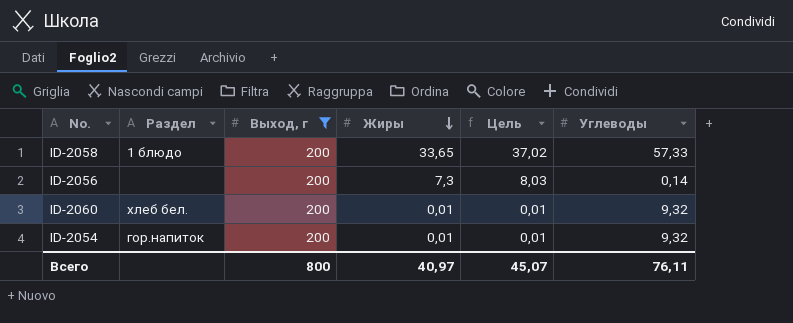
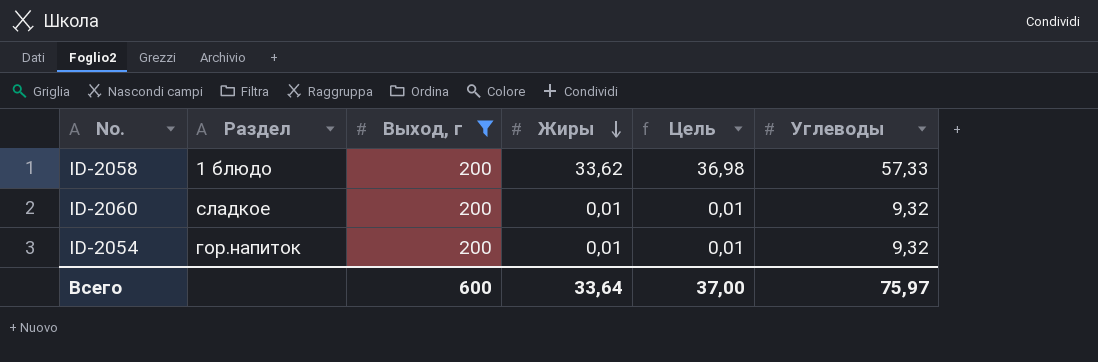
row ID-2056: none | 200 | 7,3 | 8,03 | 0,14 -> none
ID-2058 | Жиры: 33,65 -> 33,62
ID-2058 | Цель: 37,02 -> 36,98
ID-2060 | Раздел: хлеб бел. -> сладкое
Всего | Выход, г: 800 -> 600
Всего | Жиры: 40,97 -> 33,64
Всего | Цель: 45,07 -> 37,00
Всего | Углеводы: 76,11 -> 75,97

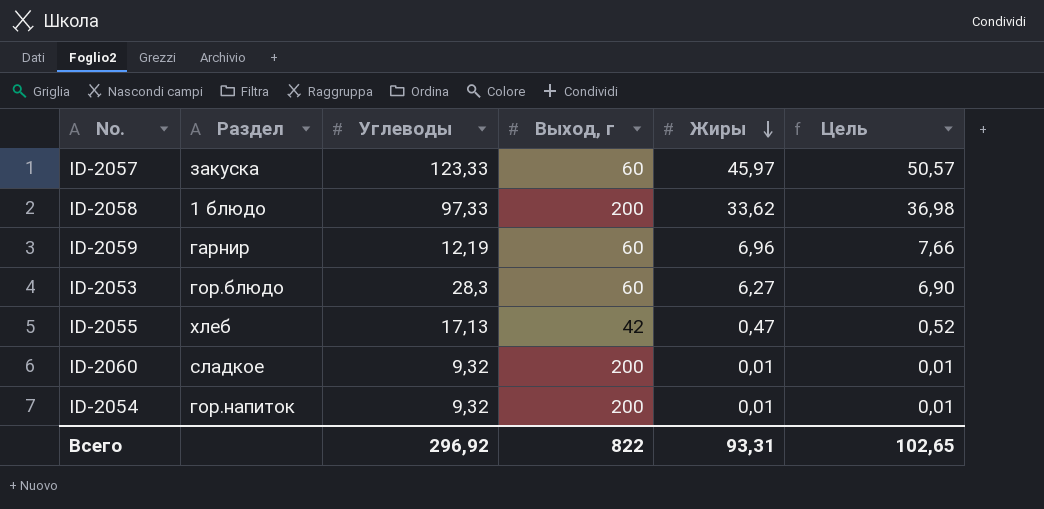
filter: Выход, г = 200 -> none
column Углеводы | position: 6 -> 3
ID-2058 | Углеводы: 57,33 -> 97,33
Всего | Углеводы: 75,97 -> 296,92
Всего | Выход, г: 600 -> 822
Всего | Жиры: 33,64 -> 93,31
Всего | Цель: 37,00 -> 102,65

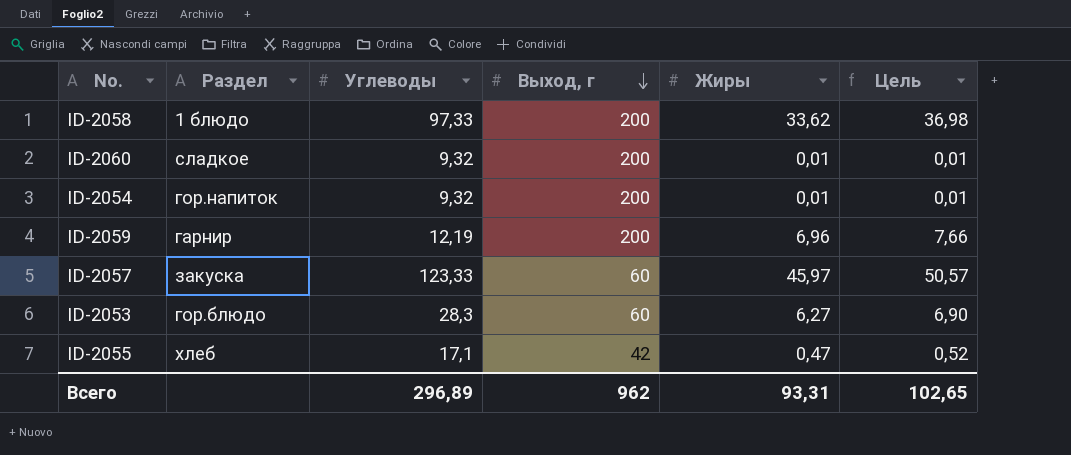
row order: Жиры descending -> Выход, г descending
ID-2059 | Выход, г: 60 -> 200
ID-2055 | Углеводы: 17,13 -> 17,1
Всего | Углеводы: 296,92 -> 296,89
Всего | Выход, г: 822 -> 962

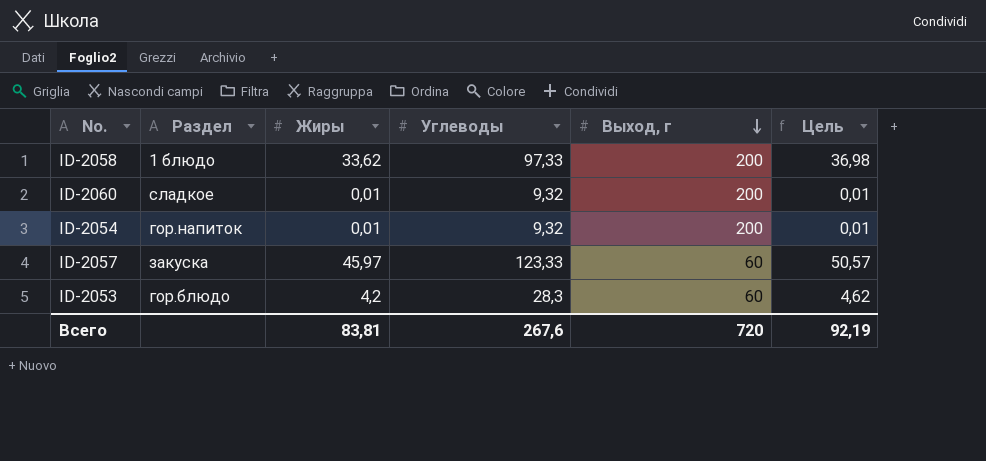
column Жиры | position: 5 -> 3
row ID-2059: гарнир | 12,19 | 200 | 6,96 | 7,66 -> none
row ID-2055: хлеб | 17,1 | 42 | 0,47 | 0,52 -> none
ID-2053 | Жиры: 6,27 -> 4,2
ID-2053 | Цель: 6,90 -> 4,62
Всего | Жиры: 93,31 -> 83,81
Всего | Углеводы: 296,89 -> 267,6
Всего | Выход, г: 962 -> 720
Всего | Цель: 102,65 -> 92,19

